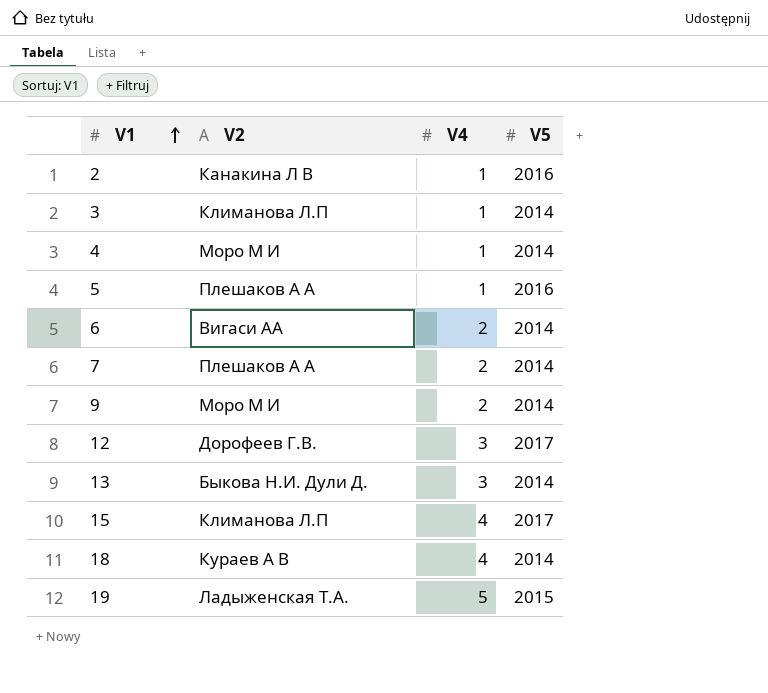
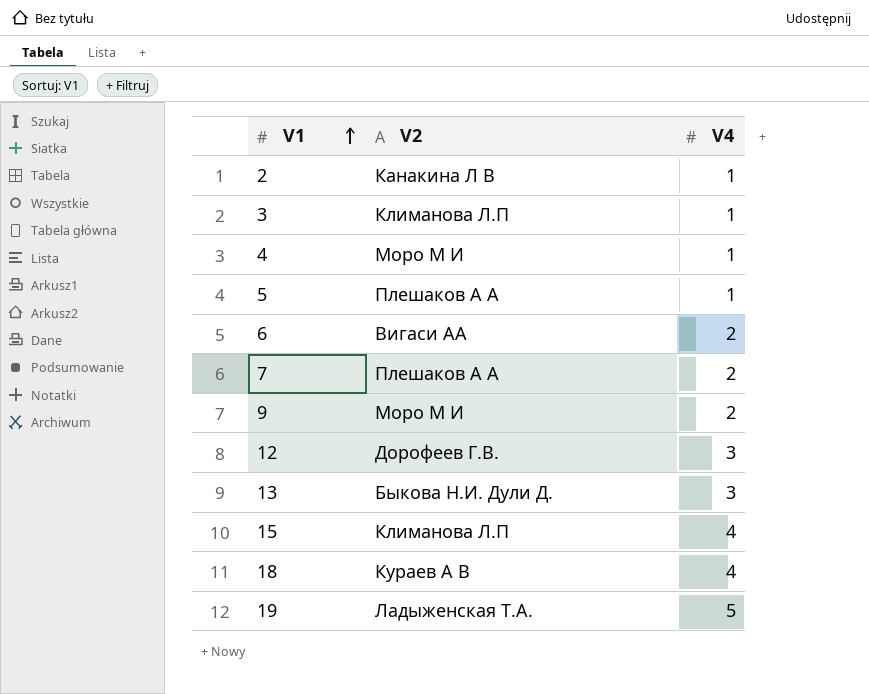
column V5 | position: 4 -> none

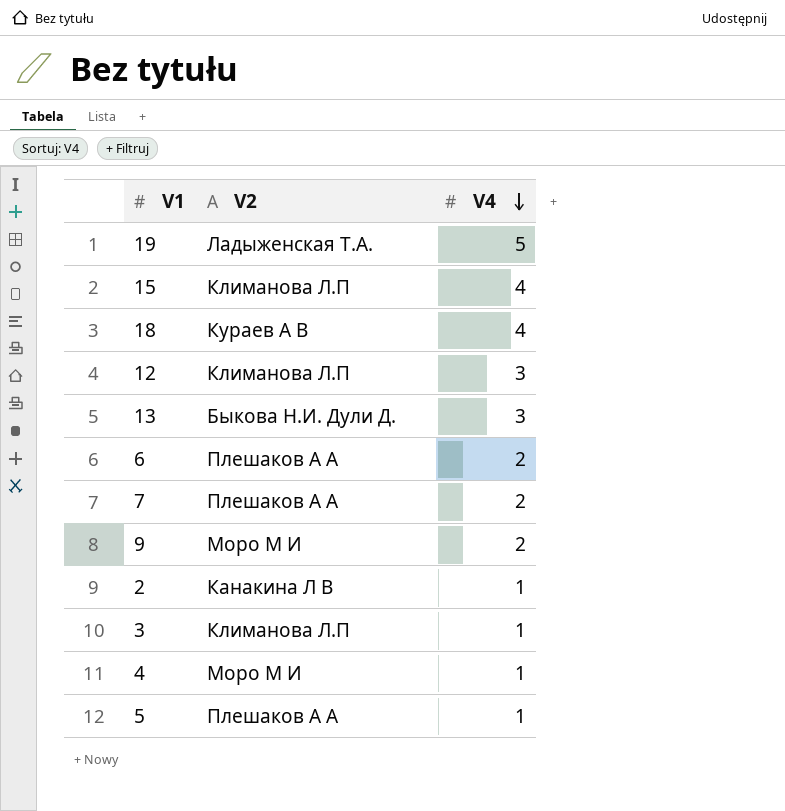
row order: V1 ascending -> V4 descending
12 | V2: Дорофеев Г.В. -> Климанова Л.П
6 | V2: Вигаси АА -> Плешаков А А

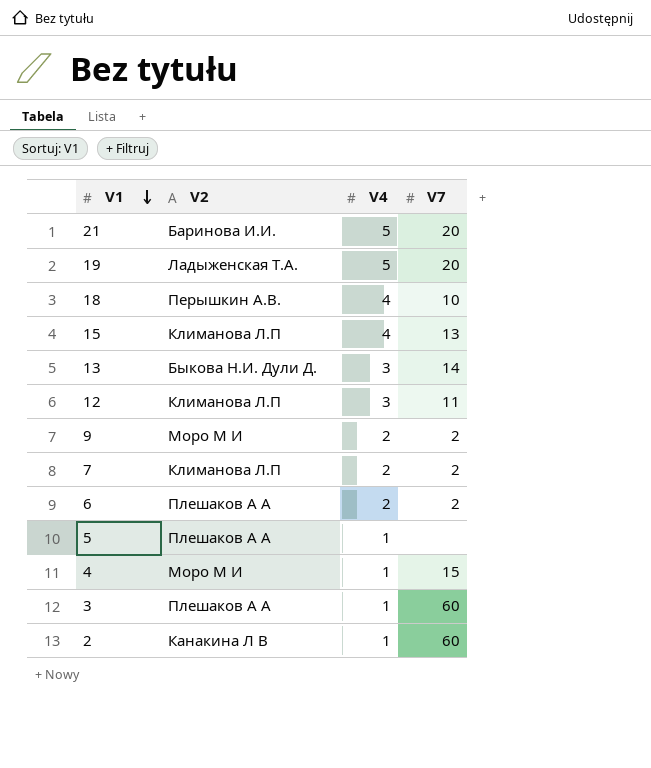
row order: V4 descending -> V1 descending
column V7 | position: none -> 4
row 21: none -> Баринова И.И. | 5 | 20
18 | V2: Кураев А В -> Перышкин А.В.
7 | V2: Плешаков А А -> Климанова Л.П
3 | V2: Климанова Л.П -> Плешаков А А

